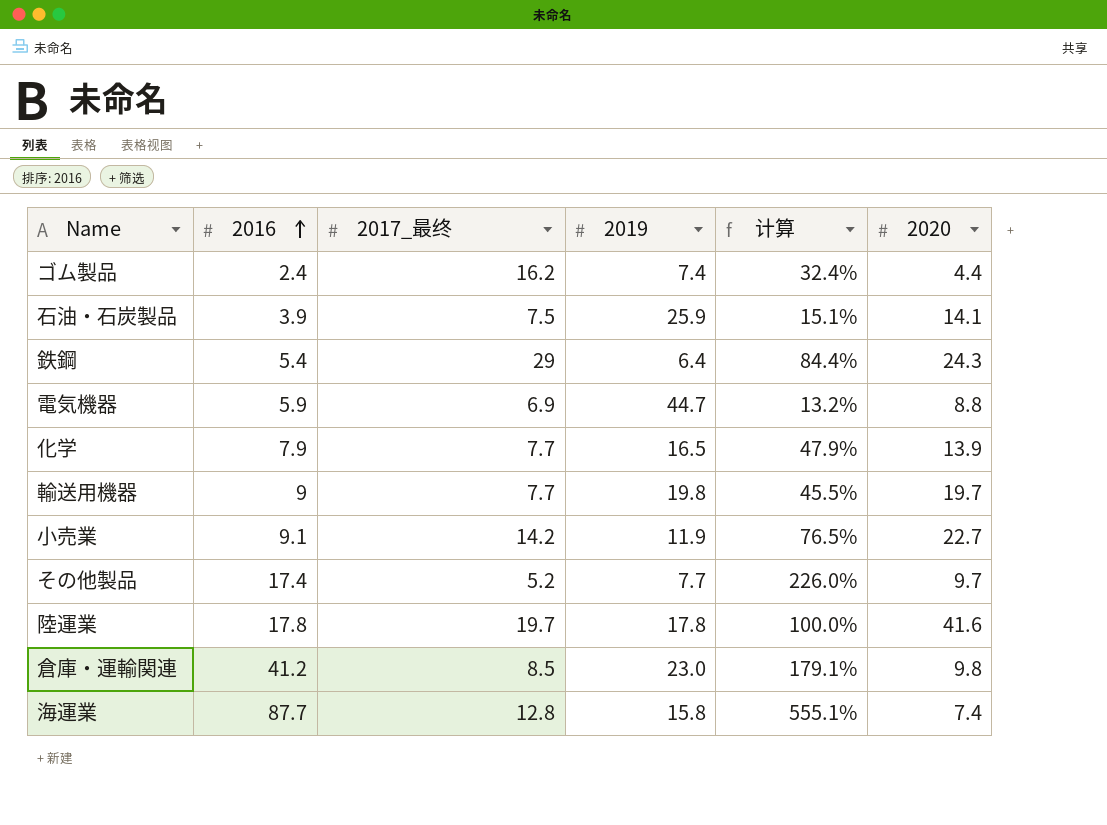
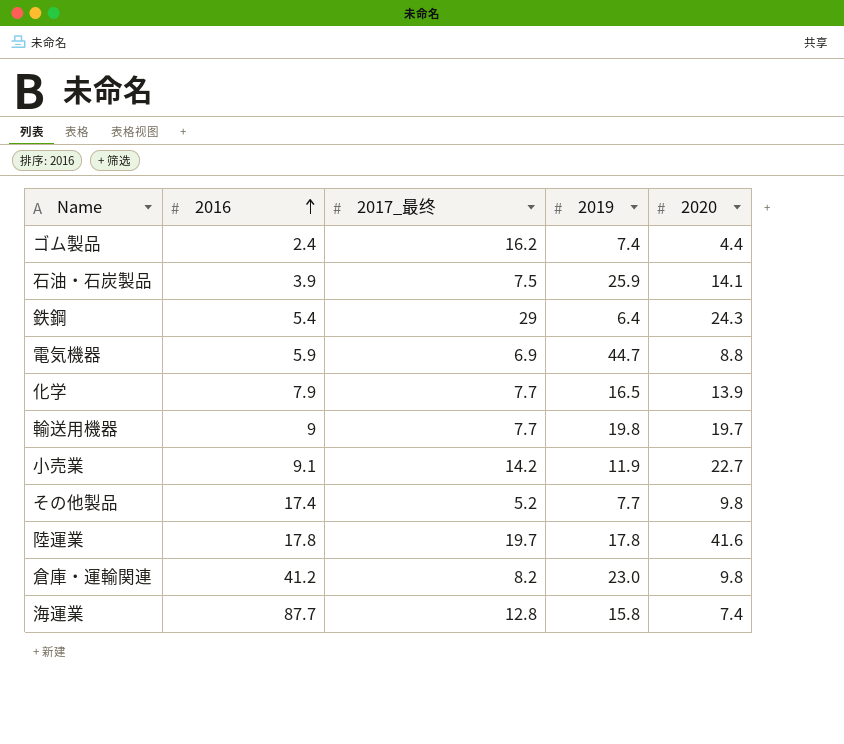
column 计算 | formula: [2016] / [2019] -> none
その他製品 | 2020: 9.7 -> 9.8
倉庫・運輸関連 | 2017_最终: 8.5 -> 8.2

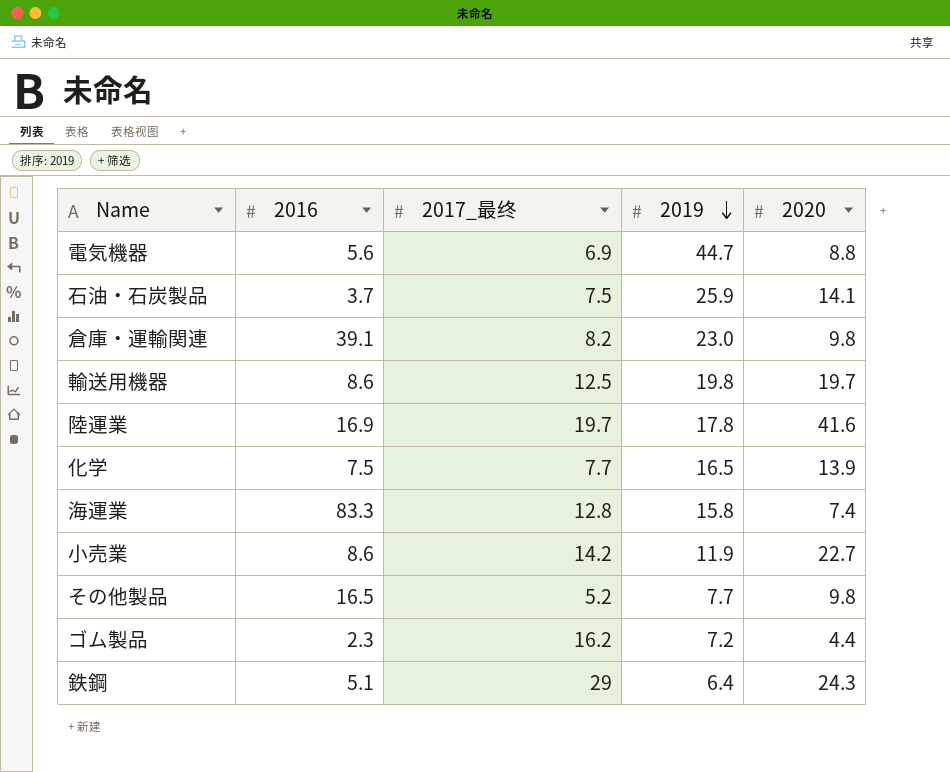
row order: 2016 ascending -> 2019 descending
電気機器 | 2016: 5.9 -> 5.6
石油・石炭製品 | 2016: 3.9 -> 3.7
倉庫・運輸関連 | 2016: 41.2 -> 39.1
輸送用機器 | 2016: 9 -> 8.6
輸送用機器 | 2017_最终: 7.7 -> 12.5
陸運業 | 2016: 17.8 -> 16.9
化学 | 2016: 7.9 -> 7.5
海運業 | 2016: 87.7 -> 83.3
小売業 | 2016: 9.1 -> 8.6
その他製品 | 2016: 17.4 -> 16.5
ゴム製品 | 2016: 2.4 -> 2.3
ゴム製品 | 2019: 7.4 -> 7.2
鉄鋼 | 2016: 5.4 -> 5.1

